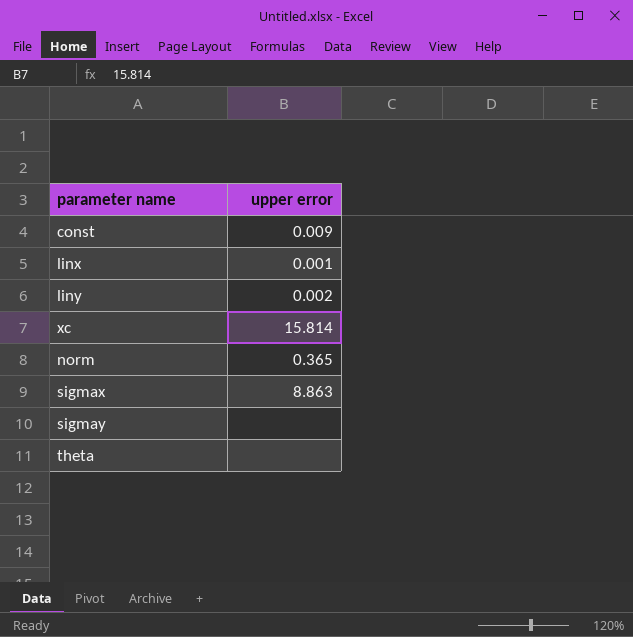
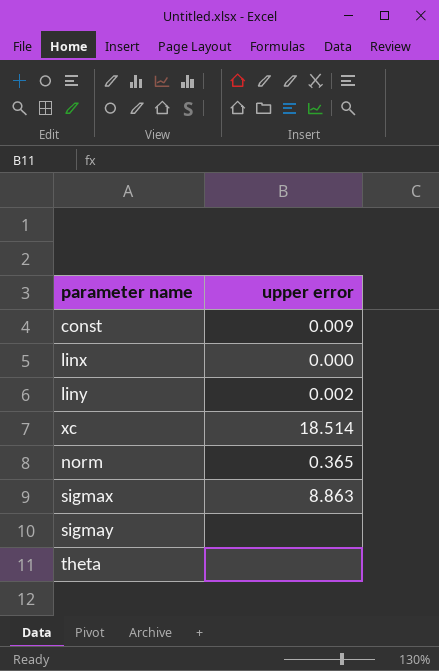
linx | upper error: 0.001 -> 0.000
xc | upper error: 15.814 -> 18.514

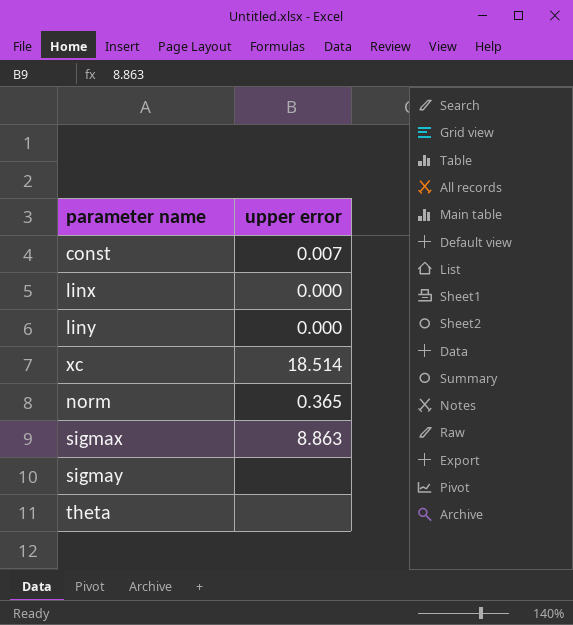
const | upper error: 0.009 -> 0.007
liny | upper error: 0.002 -> 0.000

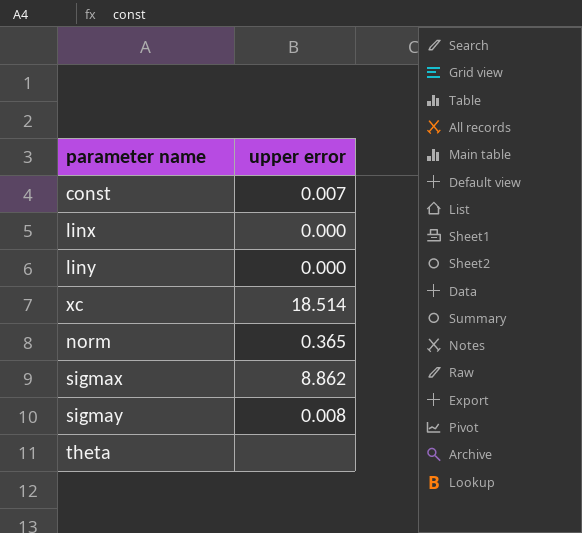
sigmax | upper error: 8.863 -> 8.862
sigmay | upper error: none -> 0.008

